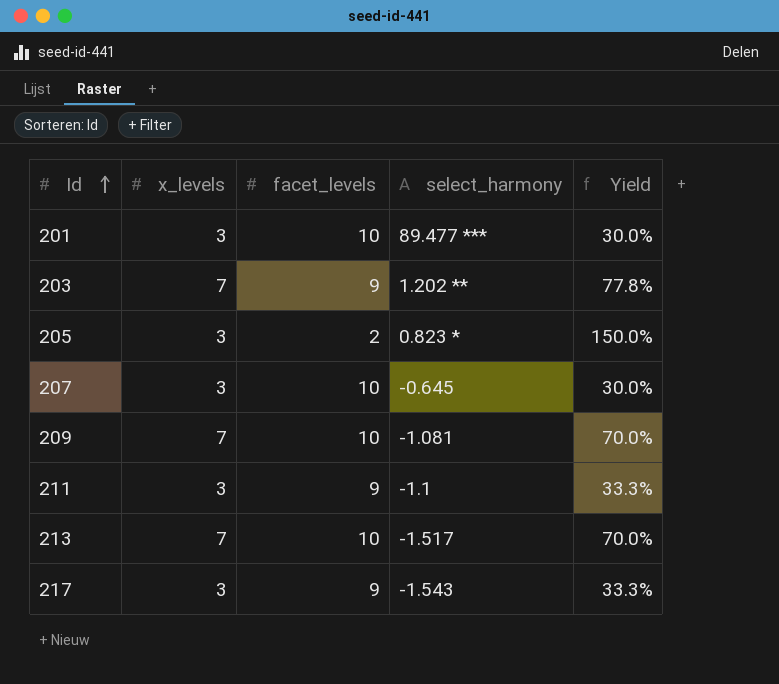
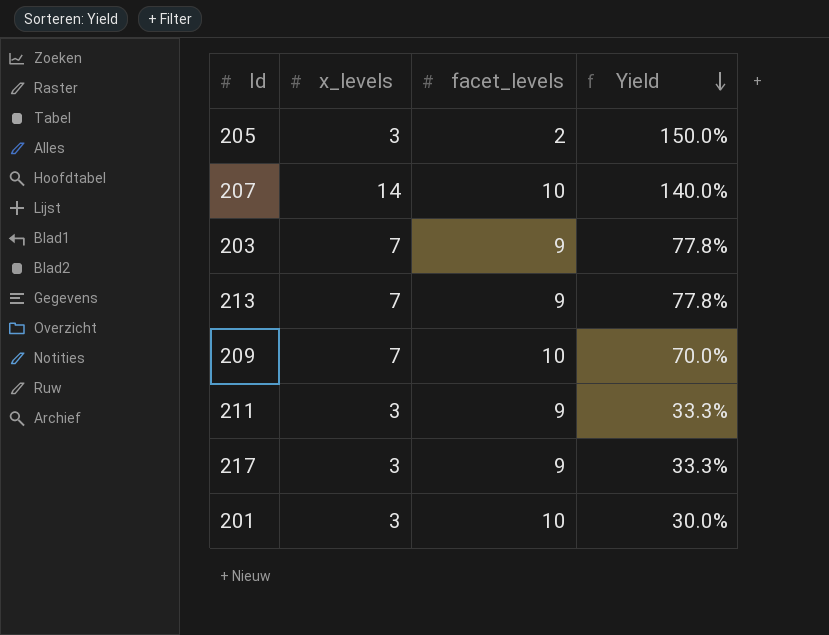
row order: Id ascending -> Yield descending
column select_harmony | position: 4 -> none
207 | x_levels: 3 -> 14
207 | Yield: 30.0% -> 140.0%
213 | facet_levels: 10 -> 9
213 | Yield: 70.0% -> 77.8%

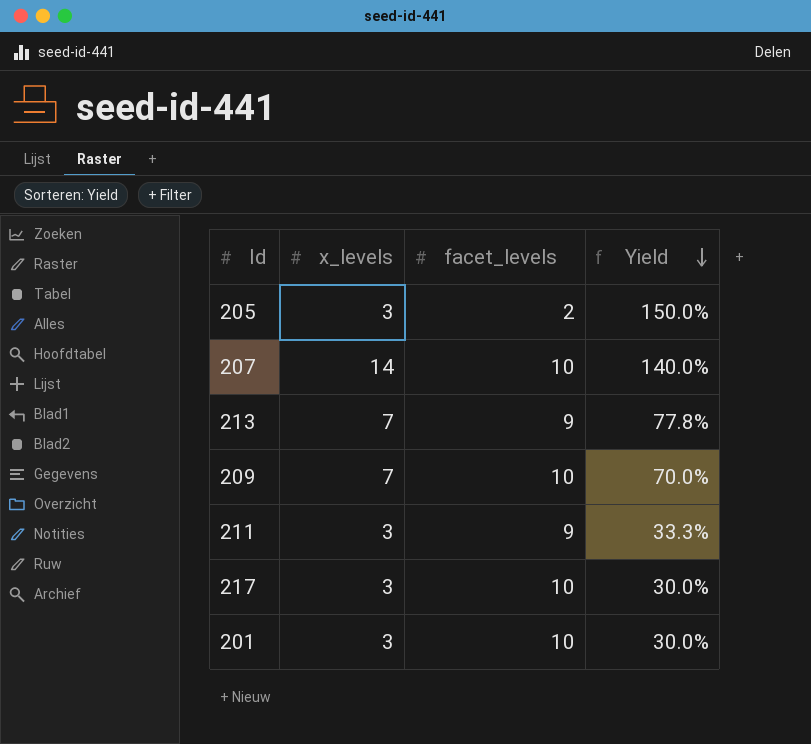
row 203: 7 | 9 | 77.8% -> none
217 | facet_levels: 9 -> 10
217 | Yield: 33.3% -> 30.0%

